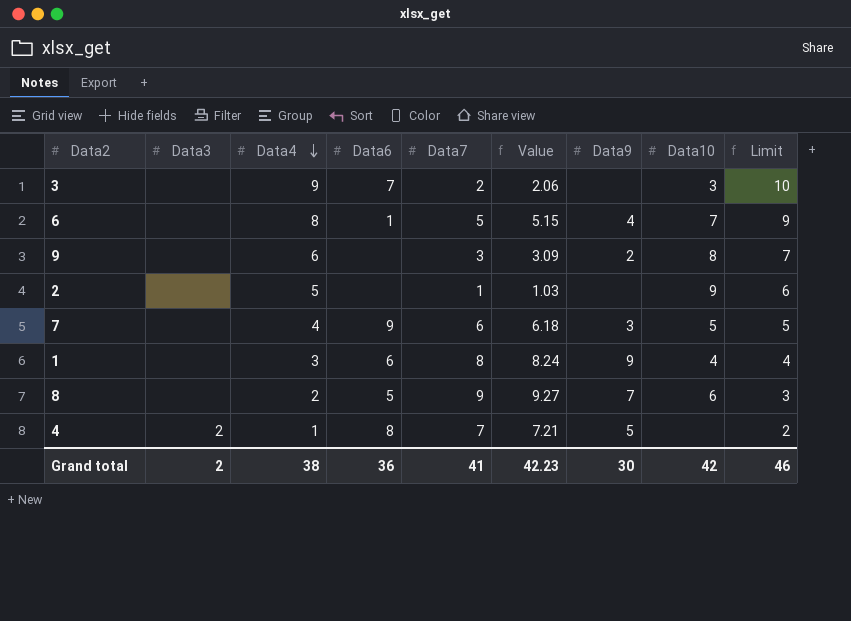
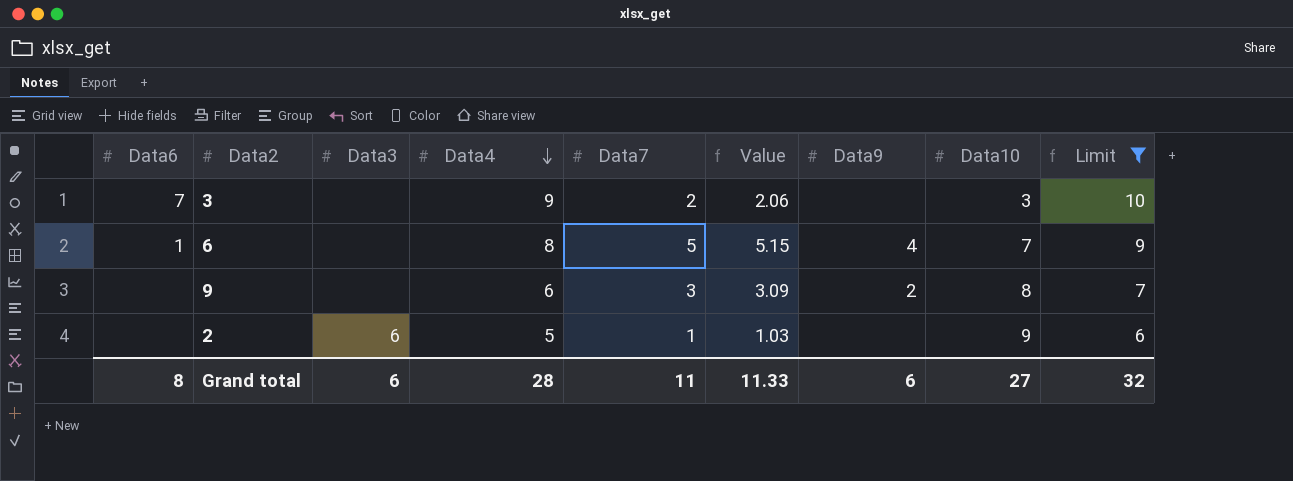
filter: none -> Limit >= 6
column Data6 | position: 4 -> 1
2 | Data3: none -> 6
Grand total | Data6: 36 -> 8
Grand total | Data3: 2 -> 6
Grand total | Data4: 38 -> 28
Grand total | Data7: 41 -> 11
Grand total | Value: 42.23 -> 11.33
Grand total | Data9: 30 -> 6
Grand total | Data10: 42 -> 27
Grand total | Limit: 46 -> 32

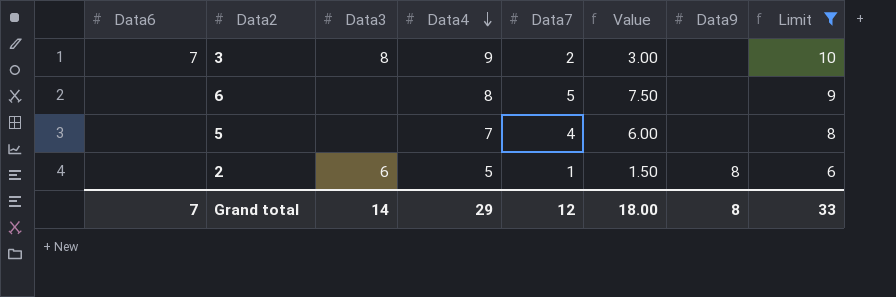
column Data10 | position: 8 -> none
column Value | formula: [Data7] * 1.03 -> [Data7] * 1.5
row 9: none | none | 6 | 3 | 3.09 | 2 | 8 | 7 -> none
3 | Data3: none -> 8
6 | Data6: 1 -> none
6 | Data9: 4 -> none
row 5: none -> none | none | 7 | 4 | 6.00 | none | 8
2 | Data9: none -> 8
Grand total | Data6: 8 -> 7
Grand total | Data3: 6 -> 14
Grand total | Data4: 28 -> 29
Grand total | Data7: 11 -> 12
Grand total | Value: 11.33 -> 18.00
Grand total | Data9: 6 -> 8
Grand total | Limit: 32 -> 33

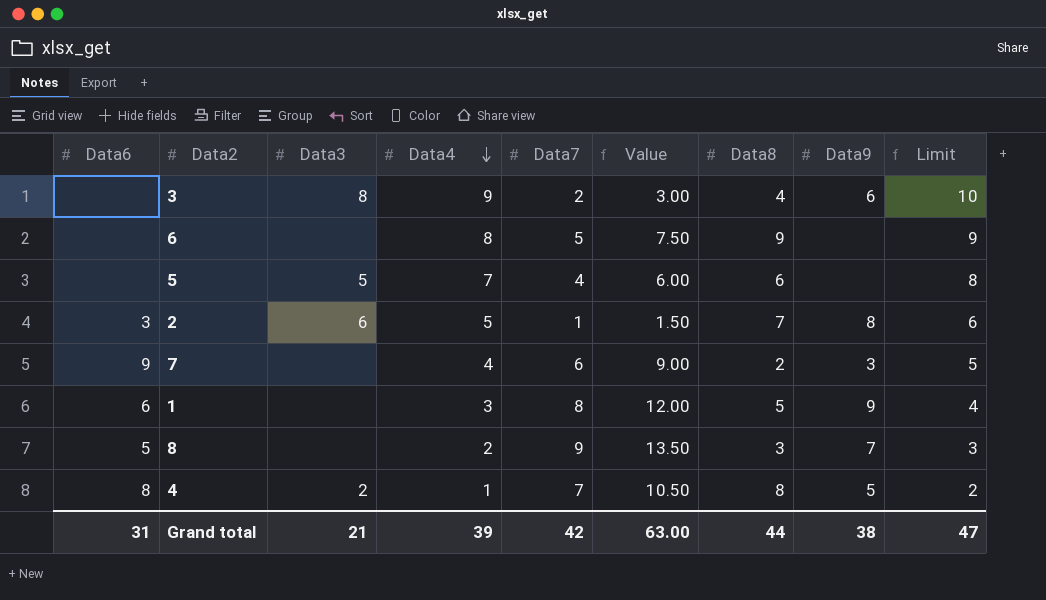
filter: Limit >= 6 -> none
column Data8 | position: none -> 7
3 | Data6: 7 -> none
3 | Data9: none -> 6
5 | Data3: none -> 5
2 | Data6: none -> 3
Grand total | Data6: 7 -> 31
Grand total | Data3: 14 -> 21
Grand total | Data4: 29 -> 39
Grand total | Data7: 12 -> 42
Grand total | Value: 18.00 -> 63.00
Grand total | Data9: 8 -> 38
Grand total | Limit: 33 -> 47

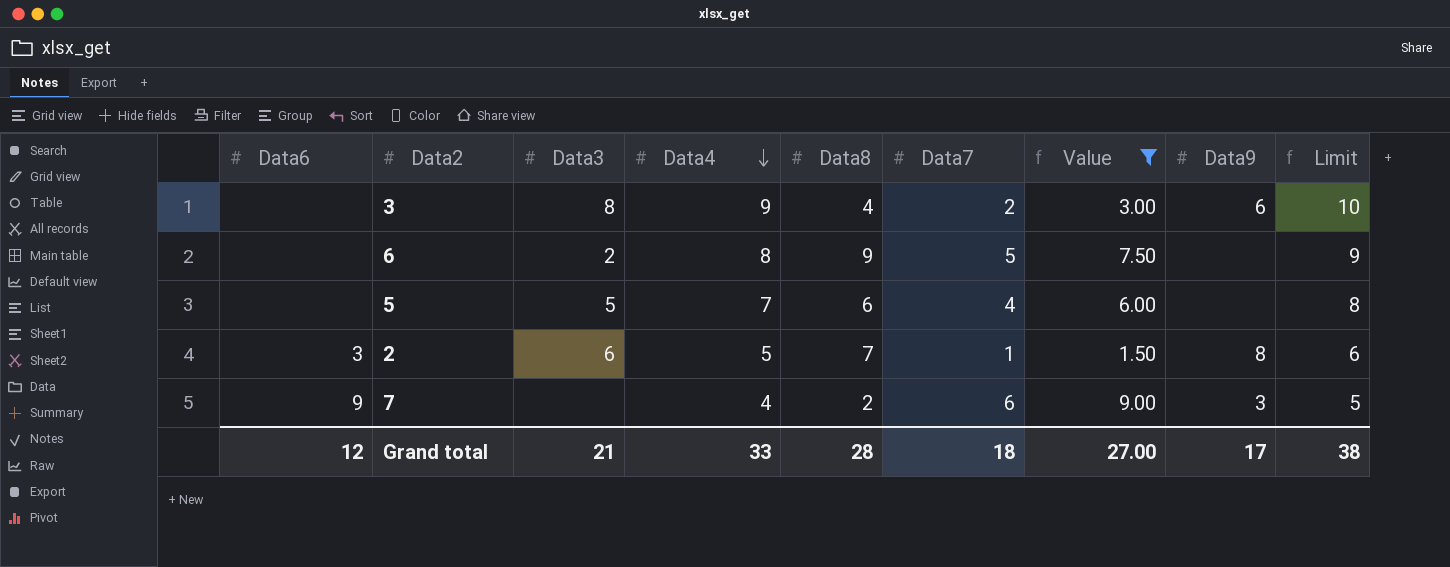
filter: none -> Value <= 9.00
column Data8 | position: 7 -> 5
6 | Data3: none -> 2
Grand total | Data6: 31 -> 12
Grand total | Data4: 39 -> 33
Grand total | Data8: 44 -> 28
Grand total | Data7: 42 -> 18
Grand total | Value: 63.00 -> 27.00
Grand total | Data9: 38 -> 17
Grand total | Limit: 47 -> 38

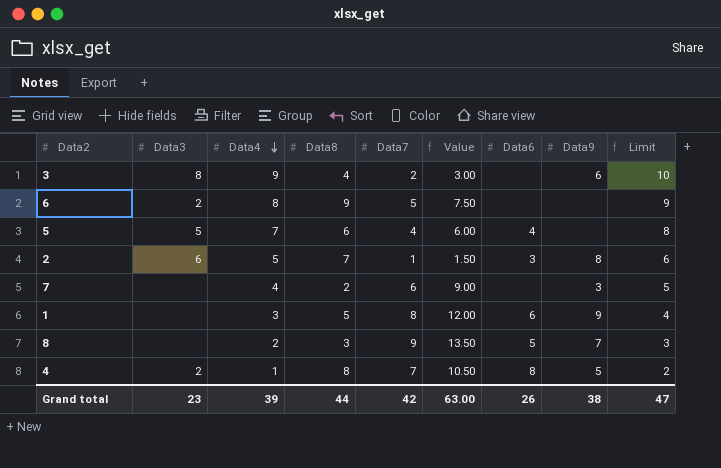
filter: Value <= 9.00 -> none
column Data6 | position: 1 -> 7
5 | Data6: none -> 4
7 | Data6: 9 -> none
Grand total | Data3: 21 -> 23
Grand total | Data4: 33 -> 39
Grand total | Data8: 28 -> 44
Grand total | Data7: 18 -> 42
Grand total | Value: 27.00 -> 63.00
Grand total | Data6: 12 -> 26
Grand total | Data9: 17 -> 38
Grand total | Limit: 38 -> 47

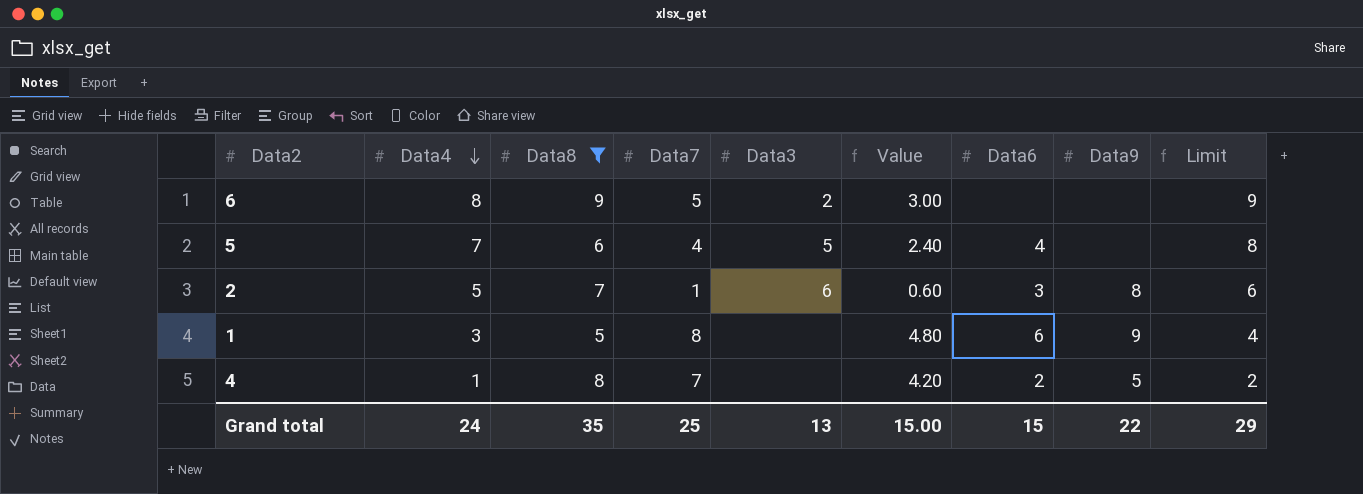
filter: none -> Data8 >= 5
column Data3 | position: 2 -> 5
column Value | formula: [Data7] * 1.5 -> [Data7] * 0.6
4 | Data3: 2 -> none
4 | Data6: 8 -> 2
Grand total | Data4: 39 -> 24
Grand total | Data8: 44 -> 35
Grand total | Data7: 42 -> 25
Grand total | Data3: 23 -> 13
Grand total | Value: 63.00 -> 15.00
Grand total | Data6: 26 -> 15
Grand total | Data9: 38 -> 22
Grand total | Limit: 47 -> 29

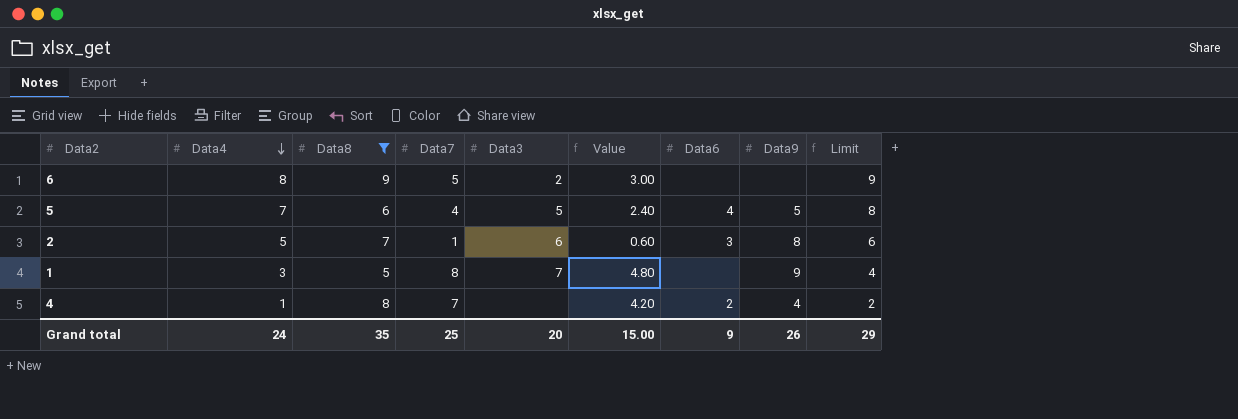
5 | Data9: none -> 5
1 | Data3: none -> 7
1 | Data6: 6 -> none
4 | Data9: 5 -> 4
Grand total | Data3: 13 -> 20
Grand total | Data6: 15 -> 9
Grand total | Data9: 22 -> 26

